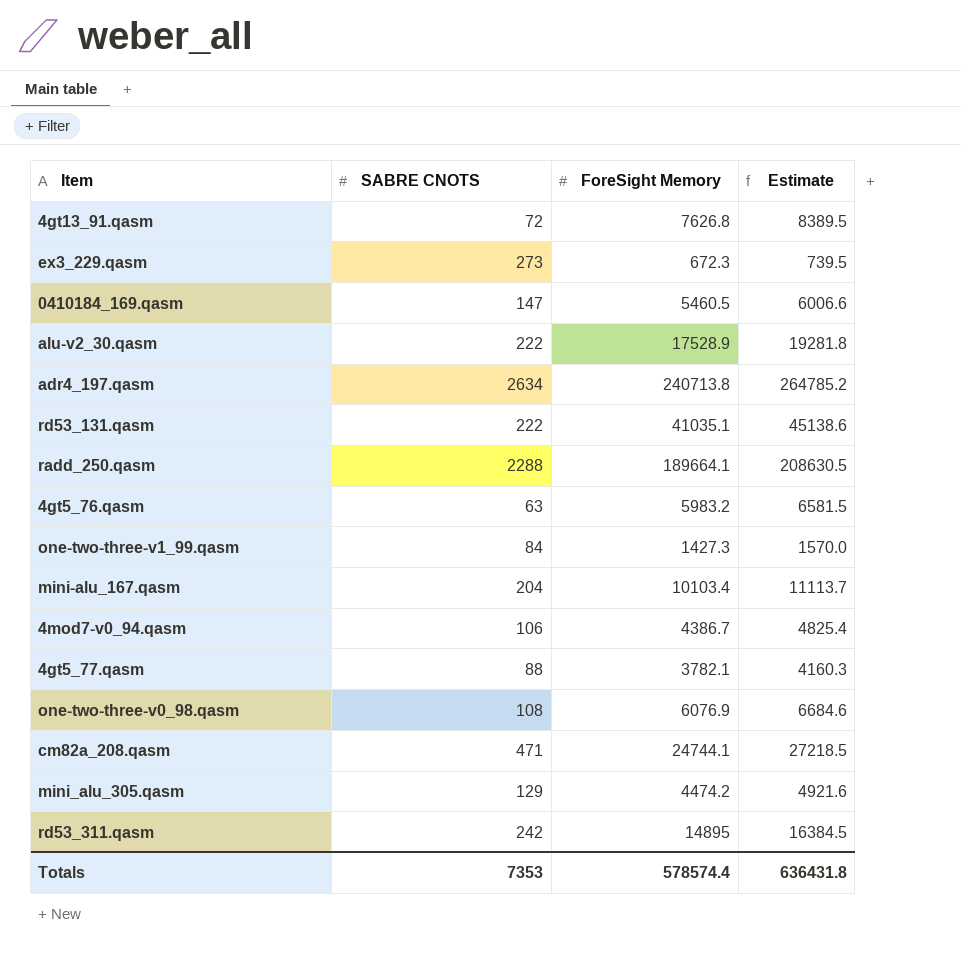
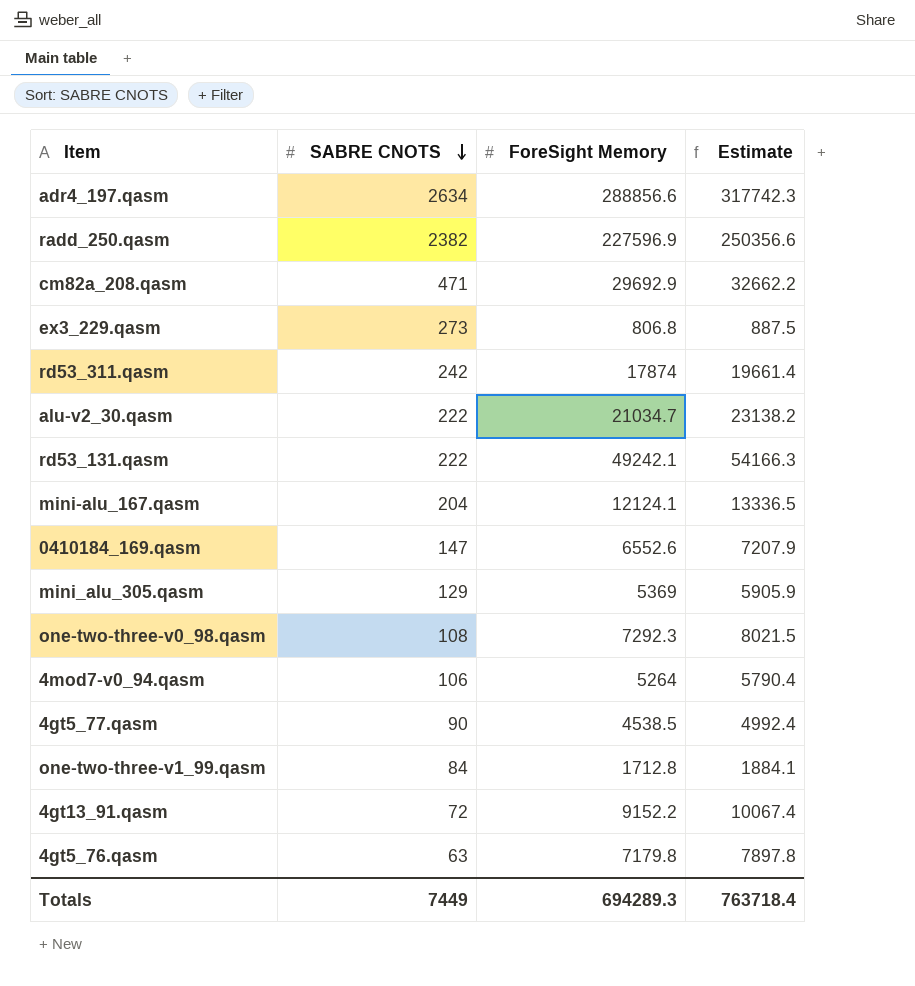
row order: none -> SABRE CNOTS descending
adr4_197.qasm | ForeSight Memory: 240713.8 -> 288856.6
adr4_197.qasm | Estimate: 264785.2 -> 317742.3
radd_250.qasm | SABRE CNOTS: 2288 -> 2382
radd_250.qasm | ForeSight Memory: 189664.1 -> 227596.9
radd_250.qasm | Estimate: 208630.5 -> 250356.6
cm82a_208.qasm | ForeSight Memory: 24744.1 -> 29692.9
cm82a_208.qasm | Estimate: 27218.5 -> 32662.2
ex3_229.qasm | ForeSight Memory: 672.3 -> 806.8
ex3_229.qasm | Estimate: 739.5 -> 887.5
rd53_311.qasm | ForeSight Memory: 14895 -> 17874
rd53_311.qasm | Estimate: 16384.5 -> 19661.4
alu-v2_30.qasm | ForeSight Memory: 17528.9 -> 21034.7
alu-v2_30.qasm | Estimate: 19281.8 -> 23138.2
rd53_131.qasm | ForeSight Memory: 41035.1 -> 49242.1
rd53_131.qasm | Estimate: 45138.6 -> 54166.3
mini-alu_167.qasm | ForeSight Memory: 10103.4 -> 12124.1
mini-alu_167.qasm | Estimate: 11113.7 -> 13336.5
0410184_169.qasm | ForeSight Memory: 5460.5 -> 6552.6
0410184_169.qasm | Estimate: 6006.6 -> 7207.9
mini_alu_305.qasm | ForeSight Memory: 4474.2 -> 5369
mini_alu_305.qasm | Estimate: 4921.6 -> 5905.9
one-two-three-v0_98.qasm | ForeSight Memory: 6076.9 -> 7292.3
one-two-three-v0_98.qasm | Estimate: 6684.6 -> 8021.5
4mod7-v0_94.qasm | ForeSight Memory: 4386.7 -> 5264
4mod7-v0_94.qasm | Estimate: 4825.4 -> 5790.4
4gt5_77.qasm | SABRE CNOTS: 88 -> 90
4gt5_77.qasm | ForeSight Memory: 3782.1 -> 4538.5
4gt5_77.qasm | Estimate: 4160.3 -> 4992.4
one-two-three-v1_99.qasm | ForeSight Memory: 1427.3 -> 1712.8
one-two-three-v1_99.qasm | Estimate: 1570.0 -> 1884.1
4gt13_91.qasm | ForeSight Memory: 7626.8 -> 9152.2
4gt13_91.qasm | Estimate: 8389.5 -> 10067.4
4gt5_76.qasm | ForeSight Memory: 5983.2 -> 7179.8
4gt5_76.qasm | Estimate: 6581.5 -> 7897.8
Totals | SABRE CNOTS: 7353 -> 7449
Totals | ForeSight Memory: 578574.4 -> 694289.3
Totals | Estimate: 636431.8 -> 763718.4

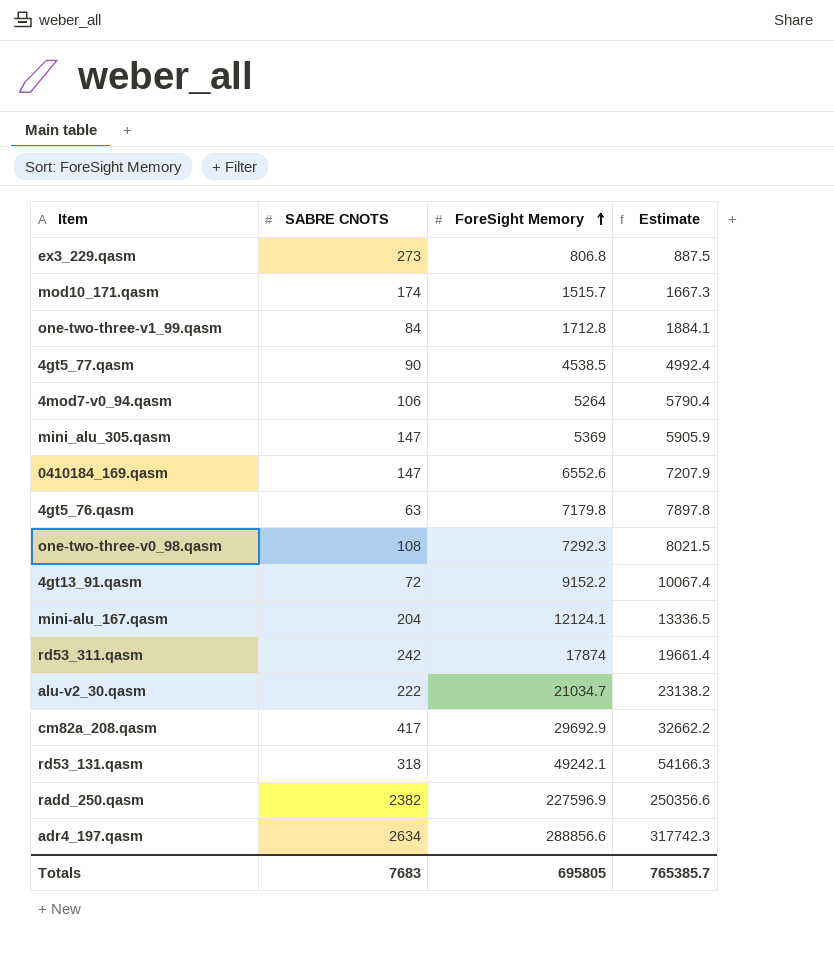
row order: SABRE CNOTS descending -> ForeSight Memory ascending
row mod10_171.qasm: none -> 174 | 1515.7 | 1667.3
mini_alu_305.qasm | SABRE CNOTS: 129 -> 147
cm82a_208.qasm | SABRE CNOTS: 471 -> 417
rd53_131.qasm | SABRE CNOTS: 222 -> 318
Totals | SABRE CNOTS: 7449 -> 7683
Totals | ForeSight Memory: 694289.3 -> 695805
Totals | Estimate: 763718.4 -> 765385.7

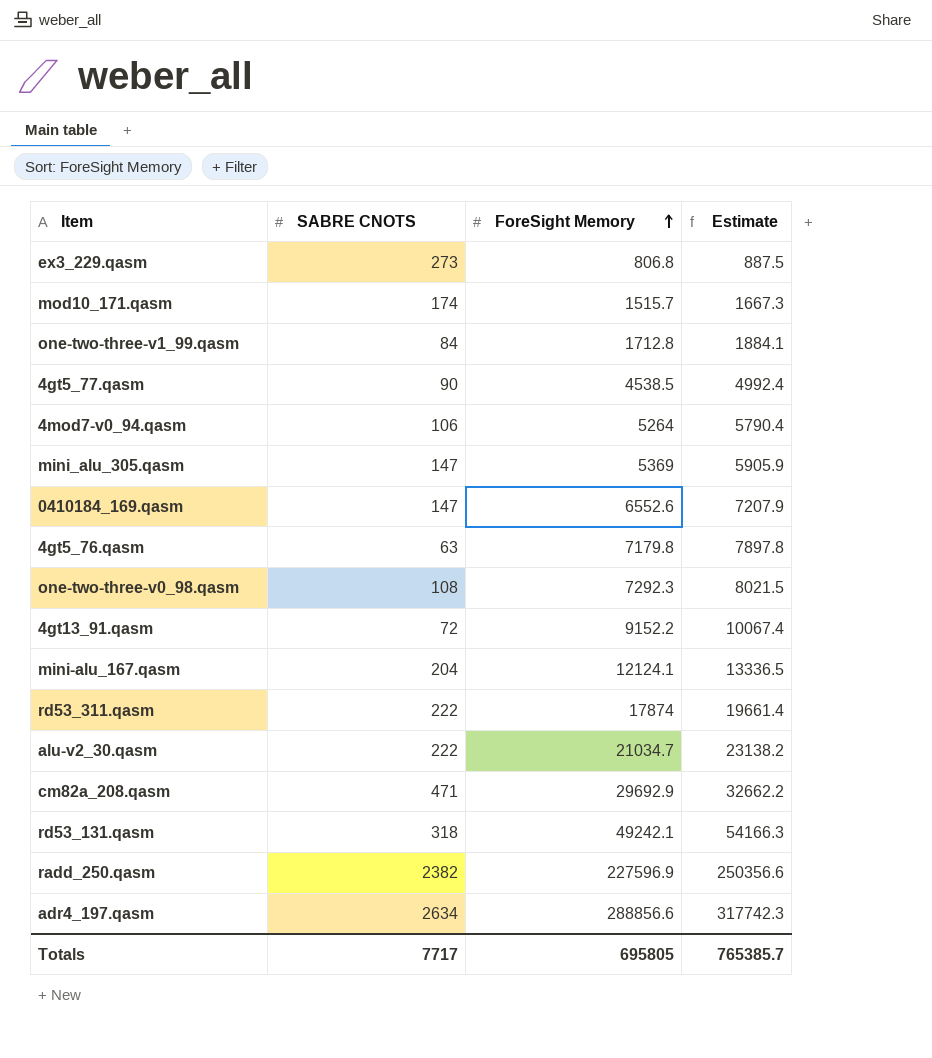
rd53_311.qasm | SABRE CNOTS: 242 -> 222
cm82a_208.qasm | SABRE CNOTS: 417 -> 471
Totals | SABRE CNOTS: 7683 -> 7717

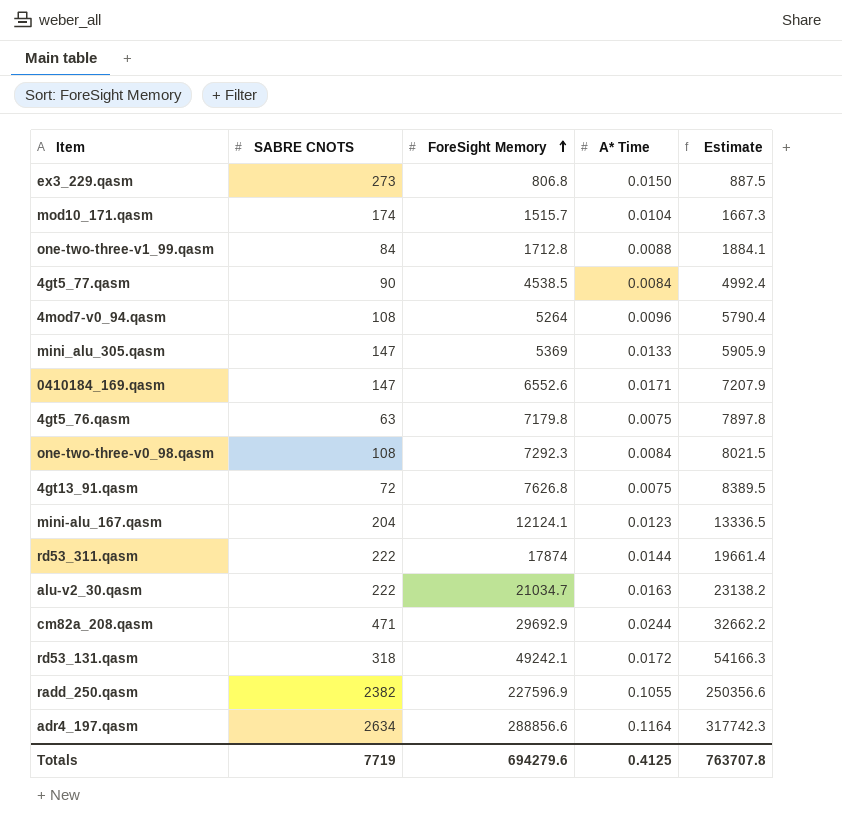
column A* Time | position: none -> 4
4mod7-v0_94.qasm | SABRE CNOTS: 106 -> 108
4gt13_91.qasm | ForeSight Memory: 9152.2 -> 7626.8
4gt13_91.qasm | Estimate: 10067.4 -> 8389.5
Totals | SABRE CNOTS: 7717 -> 7719
Totals | ForeSight Memory: 695805 -> 694279.6
Totals | Estimate: 765385.7 -> 763707.8

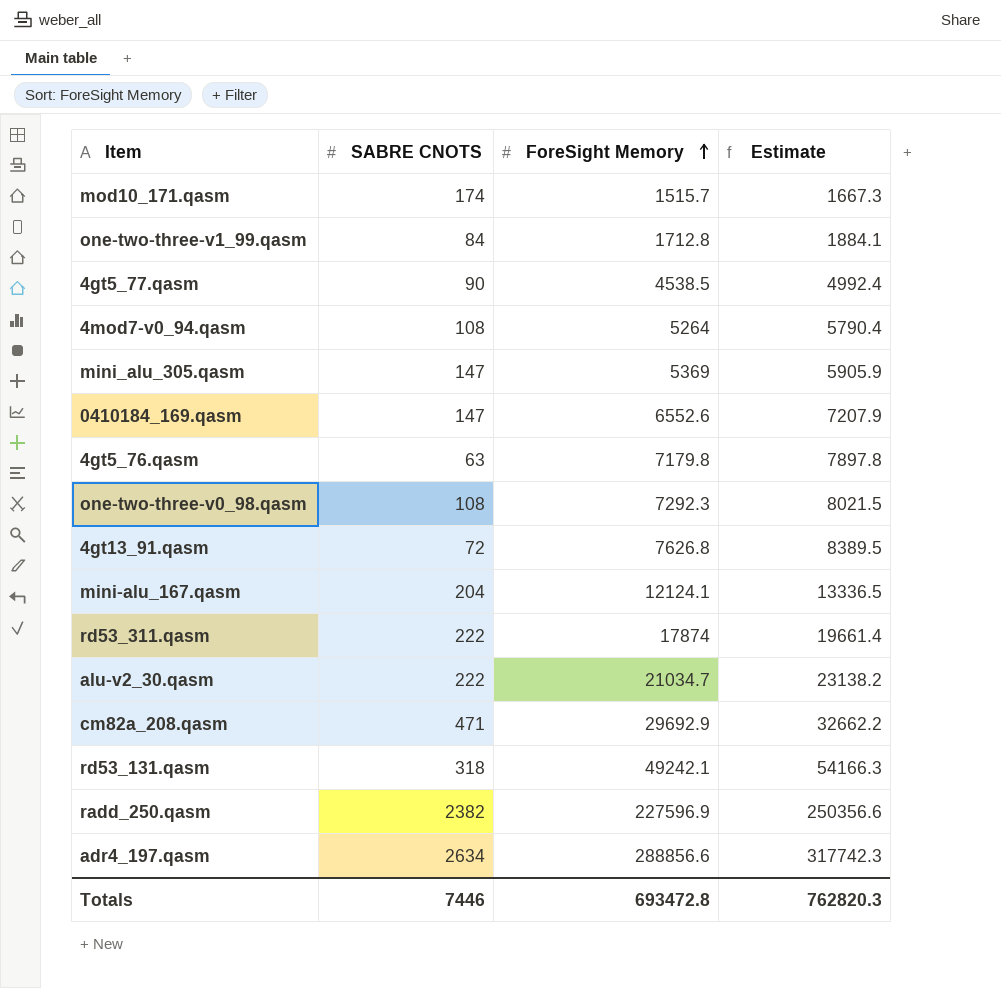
column A* Time | position: 4 -> none
row ex3_229.qasm: 273 | 806.8 | 0.0150 | 887.5 -> none
Totals | SABRE CNOTS: 7719 -> 7446
Totals | ForeSight Memory: 694279.6 -> 693472.8
Totals | Estimate: 763707.8 -> 762820.3

